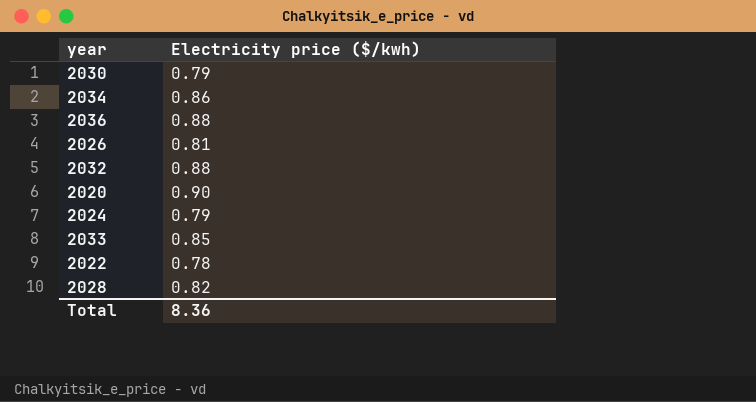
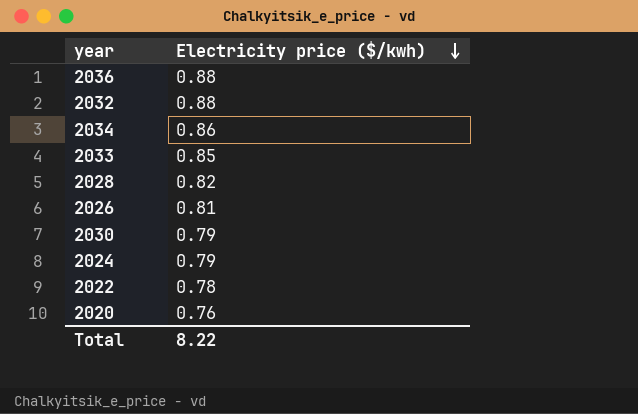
row order: none -> Electricity price ($/kwh) descending
2020 | Electricity price ($/kwh): 0.90 -> 0.76
Total | Electricity price ($/kwh): 8.36 -> 8.22

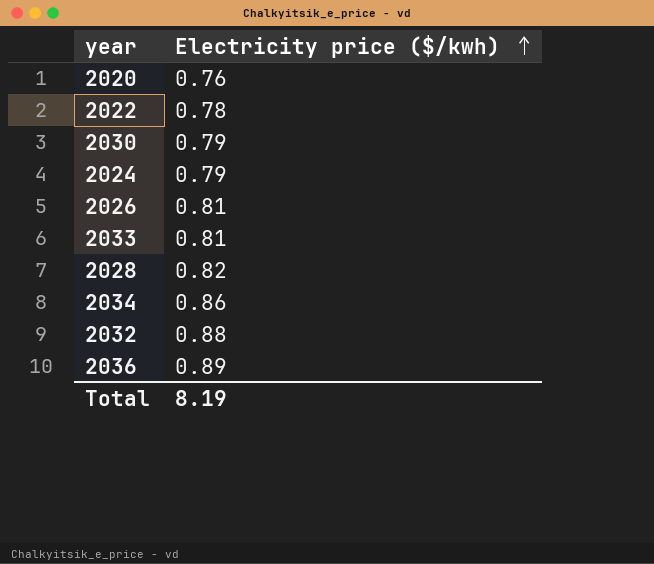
row order: Electricity price ($/kwh) descending -> Electricity price ($/kwh) ascending
2033 | Electricity price ($/kwh): 0.85 -> 0.81
2036 | Electricity price ($/kwh): 0.88 -> 0.89
Total | Electricity price ($/kwh): 8.22 -> 8.19

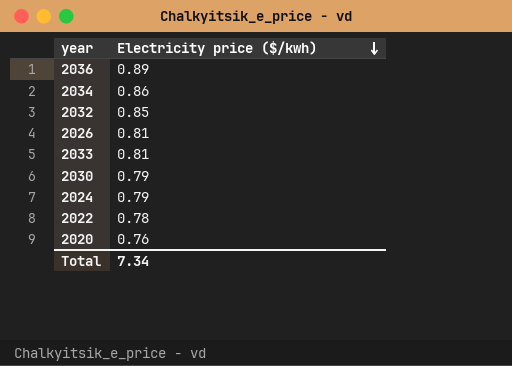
row order: Electricity price ($/kwh) ascending -> Electricity price ($/kwh) descending
row 2028: 0.82 -> none
2032 | Electricity price ($/kwh): 0.88 -> 0.85
Total | Electricity price ($/kwh): 8.19 -> 7.34

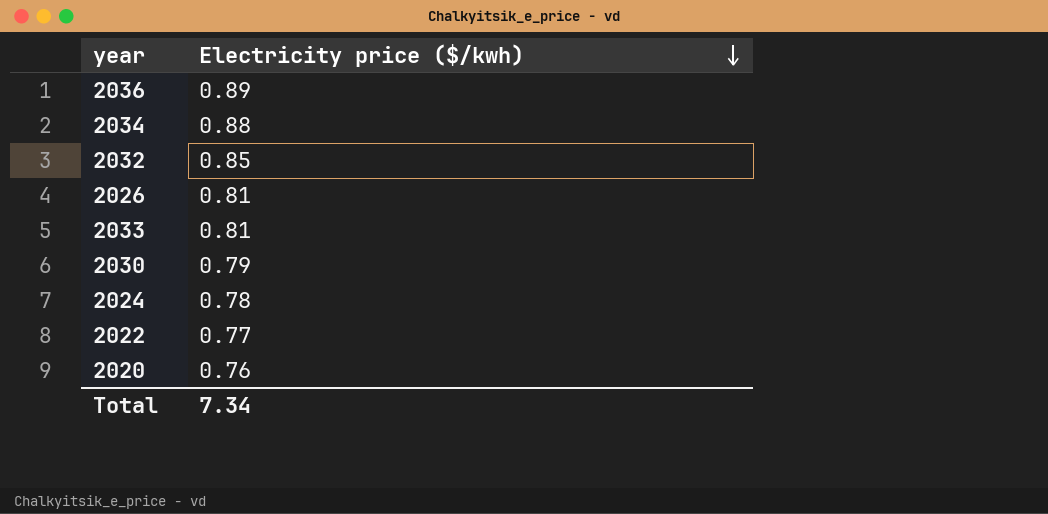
2034 | Electricity price ($/kwh): 0.86 -> 0.88
2024 | Electricity price ($/kwh): 0.79 -> 0.78
2022 | Electricity price ($/kwh): 0.78 -> 0.77

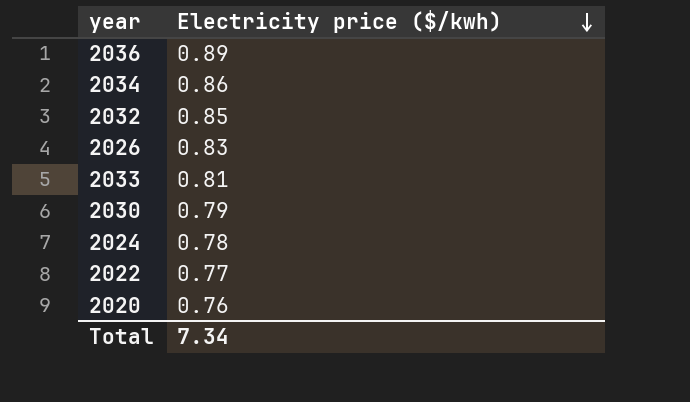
2034 | Electricity price ($/kwh): 0.88 -> 0.86
2026 | Electricity price ($/kwh): 0.81 -> 0.83

